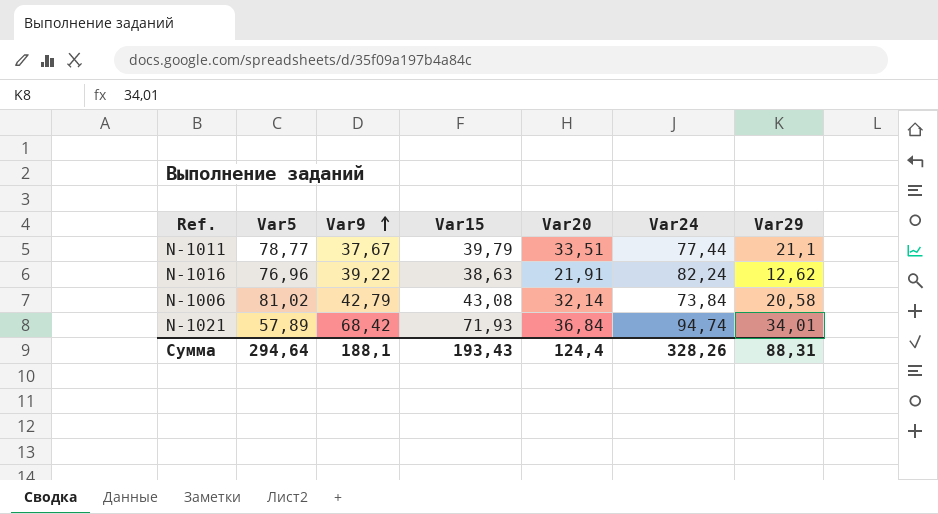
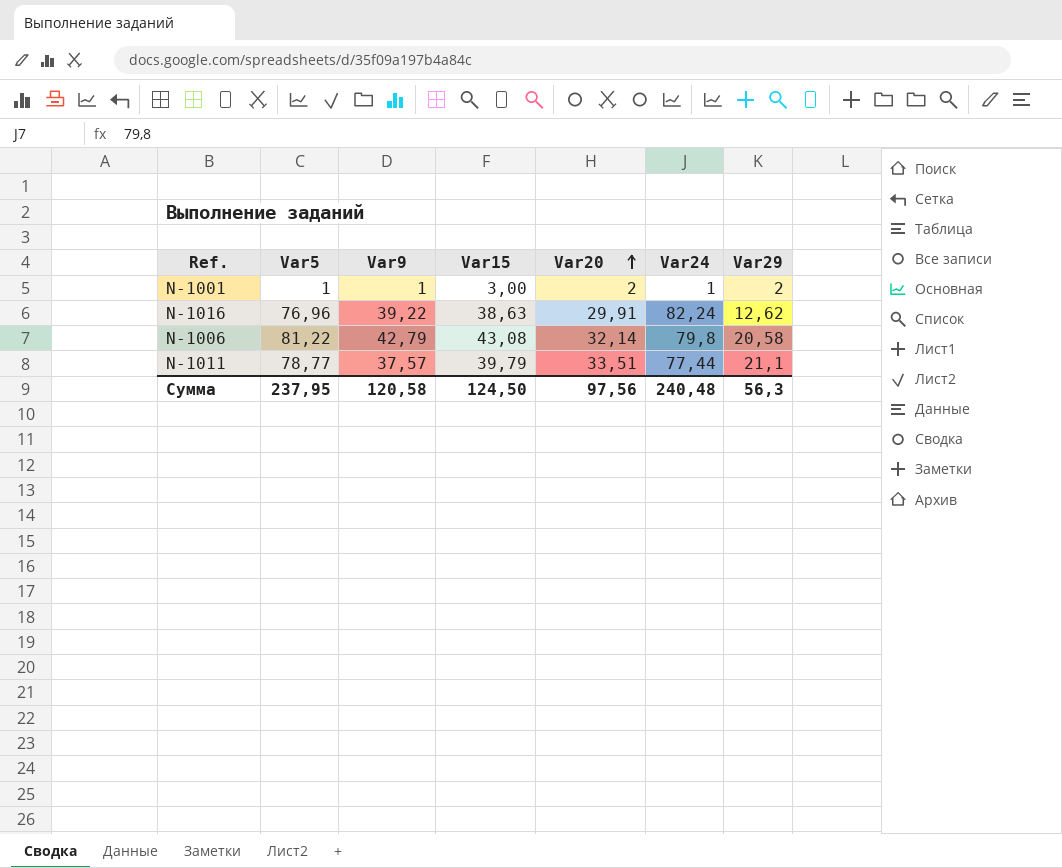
row order: Var9 ascending -> Var20 ascending
row N-1021: 57,89 | 68,42 | 71,93 | 36,84 | 94,74 | 34,01 -> none
row N-1001: none -> 1 | 1 | 3,00 | 2 | 1 | 2
N-1016 | Var20: 21,91 -> 29,91
N-1006 | Var5: 81,02 -> 81,22
N-1006 | Var24: 73,84 -> 79,8
N-1011 | Var9: 37,67 -> 37,57
Сумма | Var5: 294,64 -> 237,95
Сумма | Var9: 188,1 -> 120,58
Сумма | Var15: 193,43 -> 124,50
Сумма | Var20: 124,4 -> 97,56
Сумма | Var24: 328,26 -> 240,48
Сумма | Var29: 88,31 -> 56,3

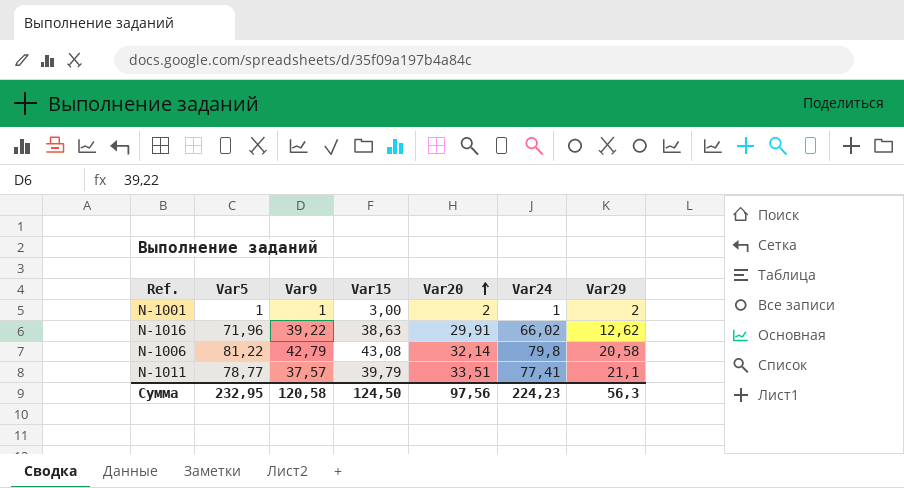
N-1016 | Var5: 76,96 -> 71,96
N-1016 | Var24: 82,24 -> 66,02
N-1011 | Var24: 77,44 -> 77,41
Сумма | Var5: 237,95 -> 232,95
Сумма | Var24: 240,48 -> 224,23

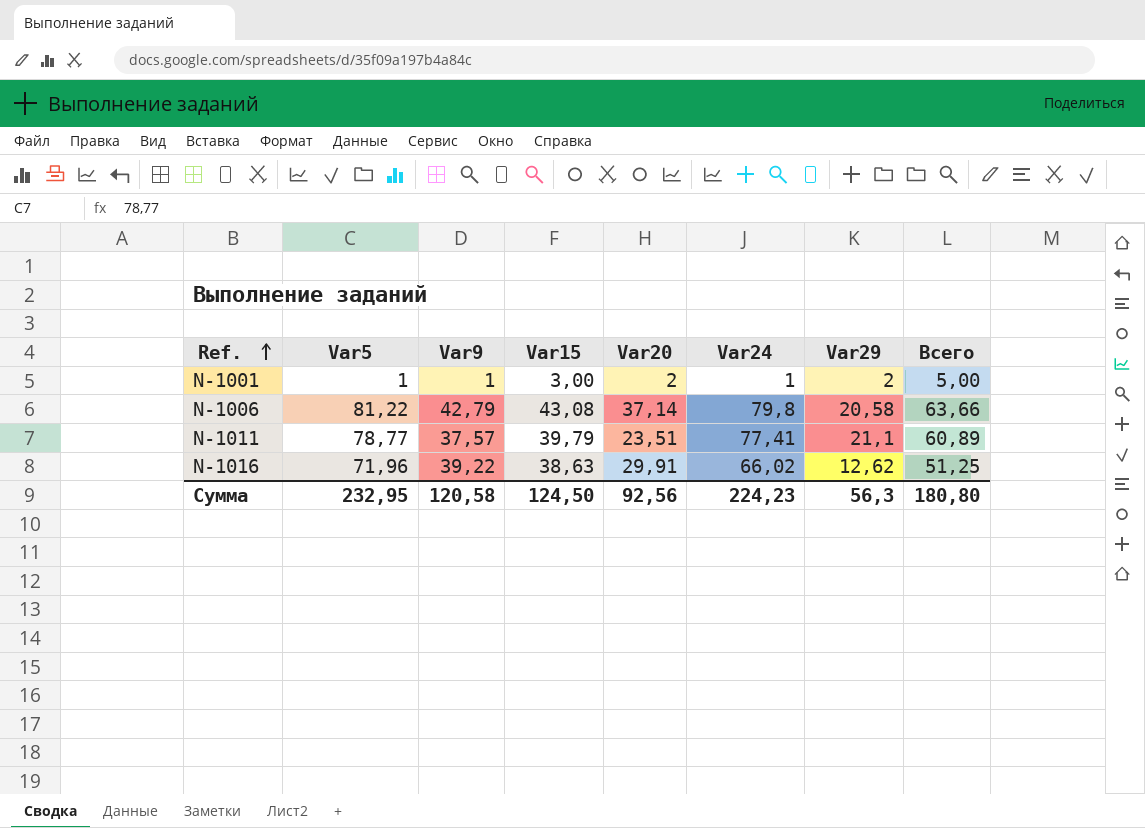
row order: Var20 ascending -> Ref. ascending
column Всего | formula: none -> [Var15] + [Var29]
N-1006 | Var20: 32,14 -> 37,14
N-1011 | Var20: 33,51 -> 23,51
Сумма | Var20: 97,56 -> 92,56

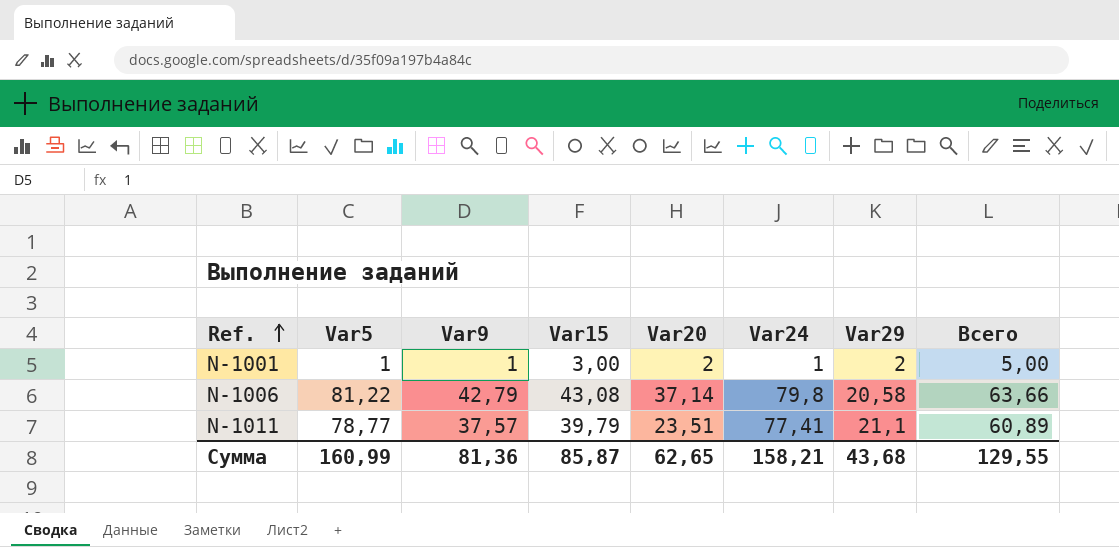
row N-1016: 71,96 | 39,22 | 38,63 | 29,91 | 66,02 | 12,62 | 51,25 -> none
Сумма | Var5: 232,95 -> 160,99
Сумма | Var9: 120,58 -> 81,36
Сумма | Var15: 124,50 -> 85,87
Сумма | Var20: 92,56 -> 62,65
Сумма | Var24: 224,23 -> 158,21
Сумма | Var29: 56,3 -> 43,68
Сумма | Всего: 180,80 -> 129,55

